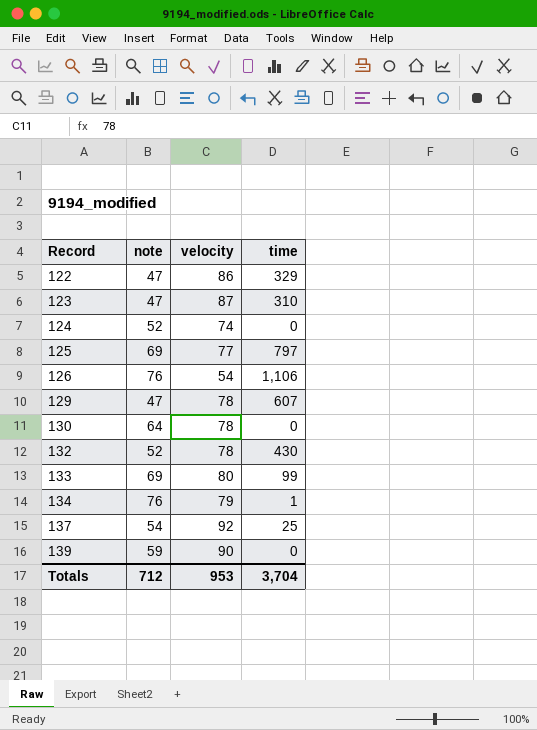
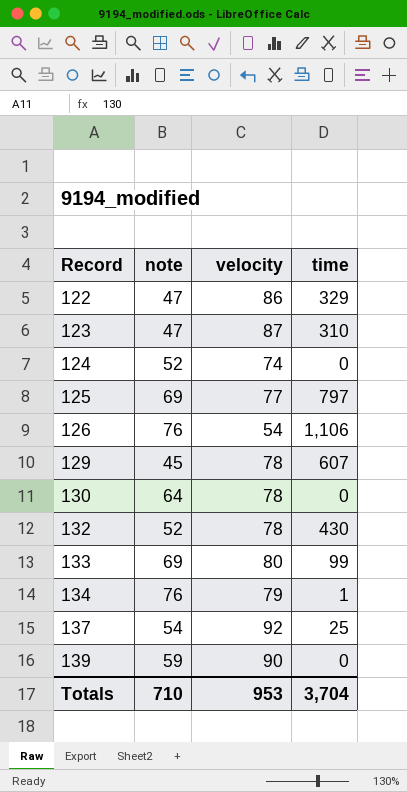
129 | note: 47 -> 45
Totals | note: 712 -> 710

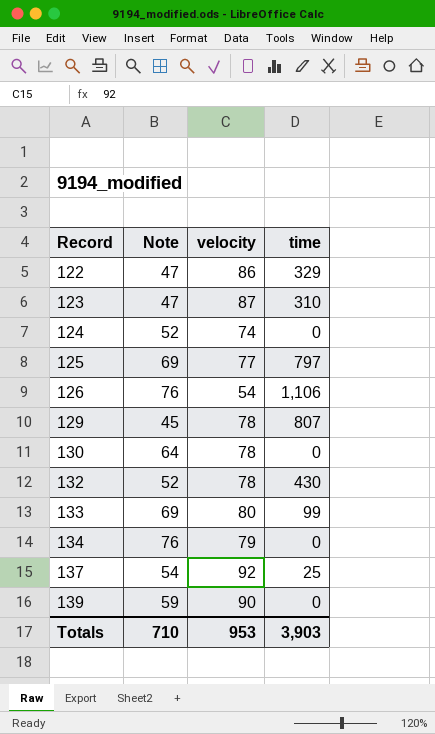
column name: note -> Note
129 | time: 607 -> 807
134 | time: 1 -> 0
Totals | time: 3,704 -> 3,903

